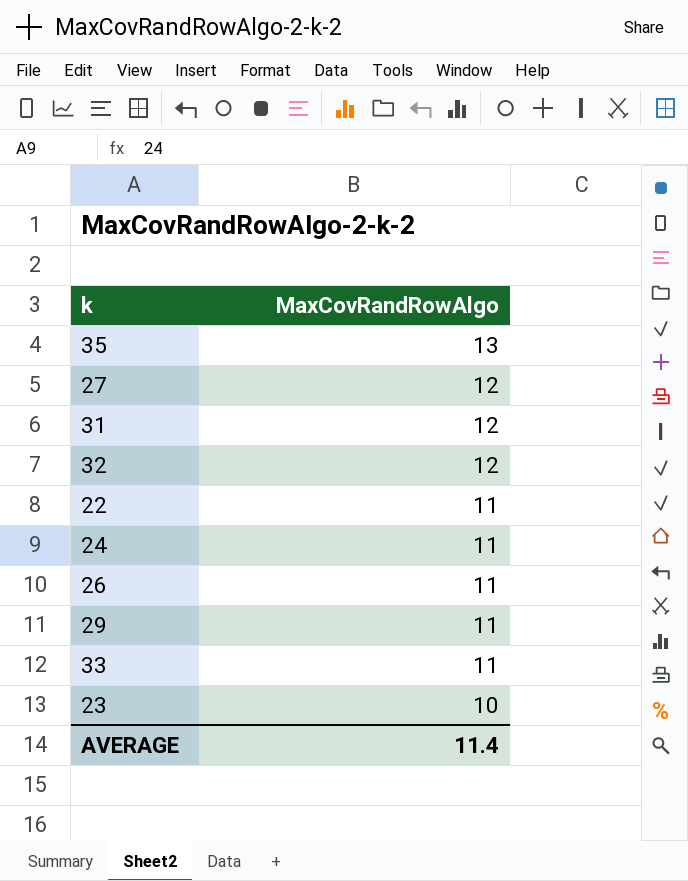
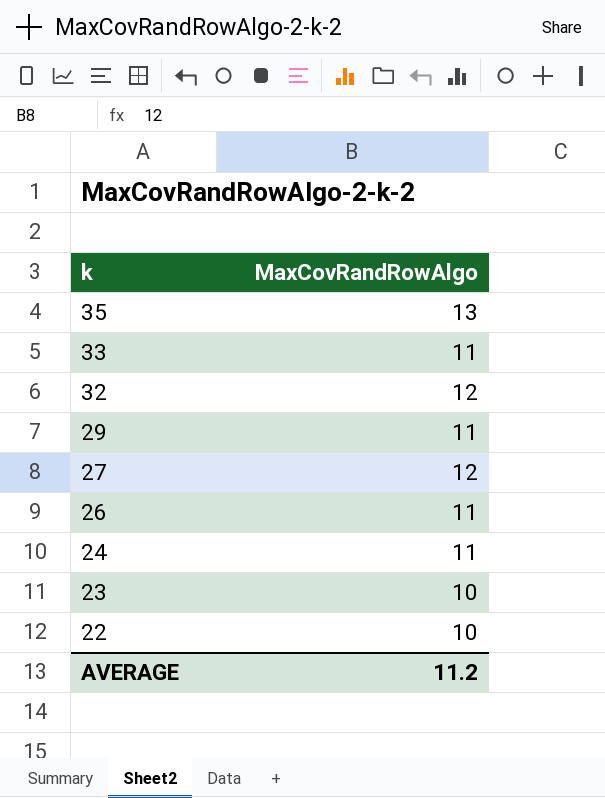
row order: MaxCovRandRowAlgo descending -> k descending
row 31: 12 -> none
22 | MaxCovRandRowAlgo: 11 -> 10
AVERAGE | MaxCovRandRowAlgo: 11.4 -> 11.2

